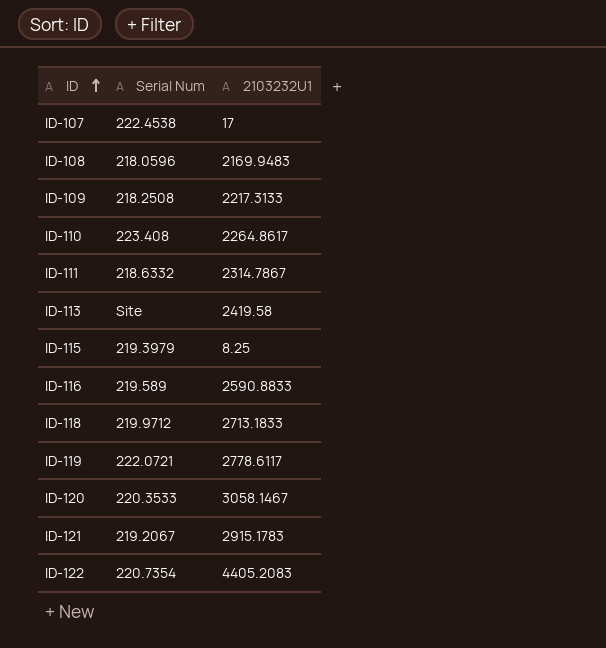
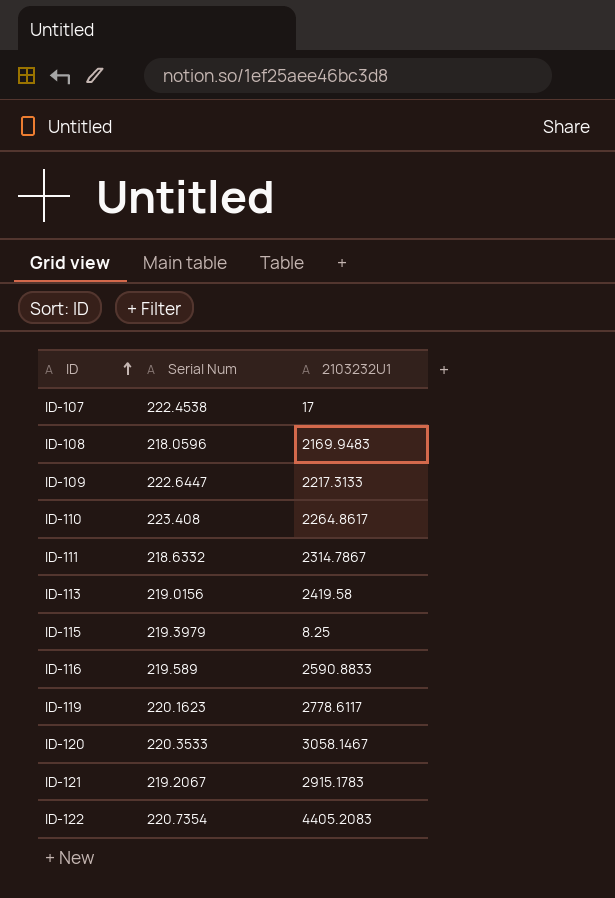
row ID-118: 219.9712 | 2713.1833 -> none
ID-109 | Serial Num: 218.2508 -> 222.6447
ID-113 | Serial Num: Site -> 219.0156
ID-119 | Serial Num: 222.0721 -> 220.1623

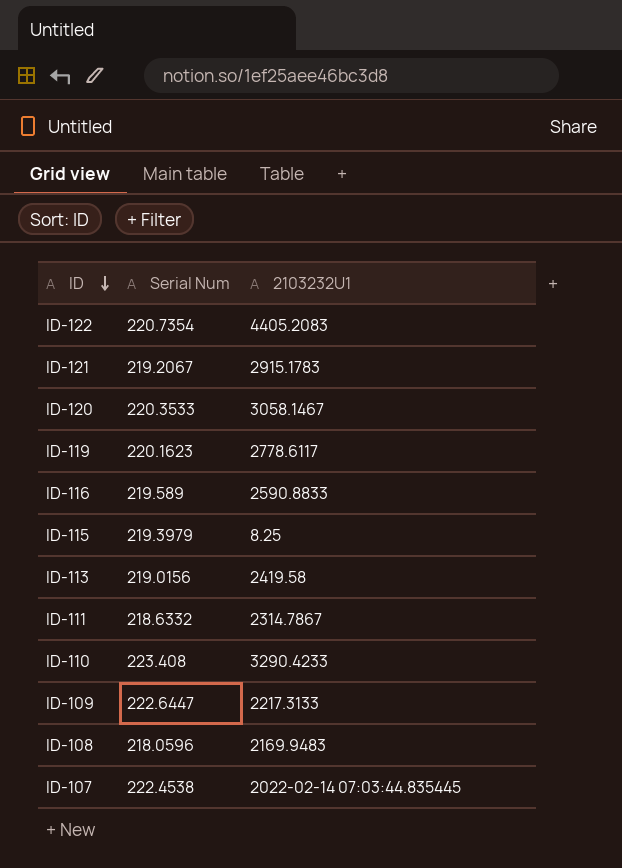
row order: ID ascending -> ID descending
ID-110 | 2103232U1: 2264.8617 -> 3290.4233
ID-107 | 2103232U1: 17 -> 2022-02-14 07:03:44.835445

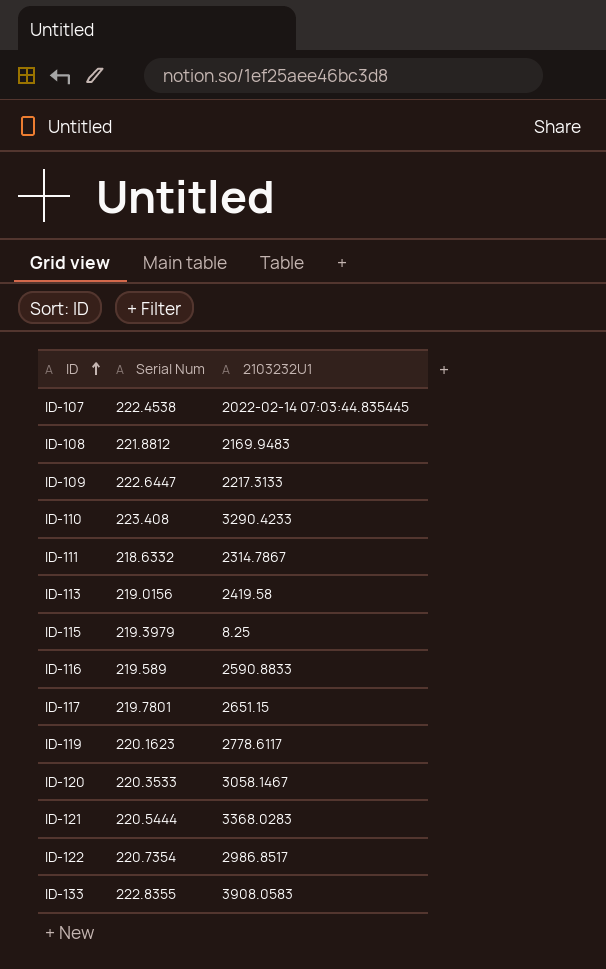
row order: ID descending -> ID ascending
ID-108 | Serial Num: 218.0596 -> 221.8812
row ID-117: none -> 219.7801 | 2651.15
ID-121 | Serial Num: 219.2067 -> 220.5444
ID-121 | 2103232U1: 2915.1783 -> 3368.0283
ID-122 | 2103232U1: 4405.2083 -> 2986.8517
row ID-133: none -> 222.8355 | 3908.0583

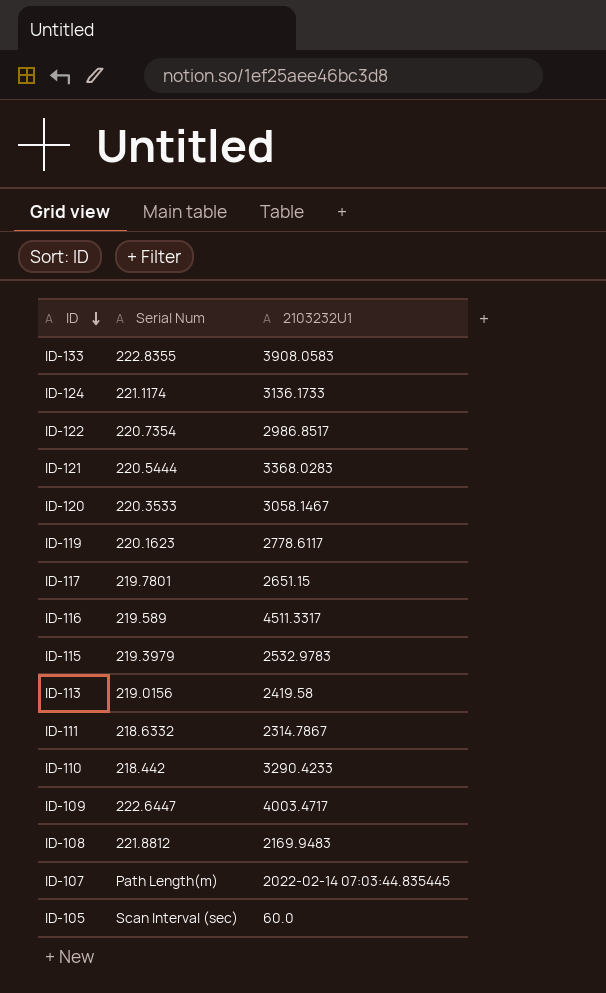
row order: ID ascending -> ID descending
row ID-124: none -> 221.1174 | 3136.1733
ID-116 | 2103232U1: 2590.8833 -> 4511.3317
ID-115 | 2103232U1: 8.25 -> 2532.9783
ID-110 | Serial Num: 223.408 -> 218.442
ID-109 | 2103232U1: 2217.3133 -> 4003.4717
ID-107 | Serial Num: 222.4538 -> Path Length(m)
row ID-105: none -> Scan Interval (sec) | 60.0

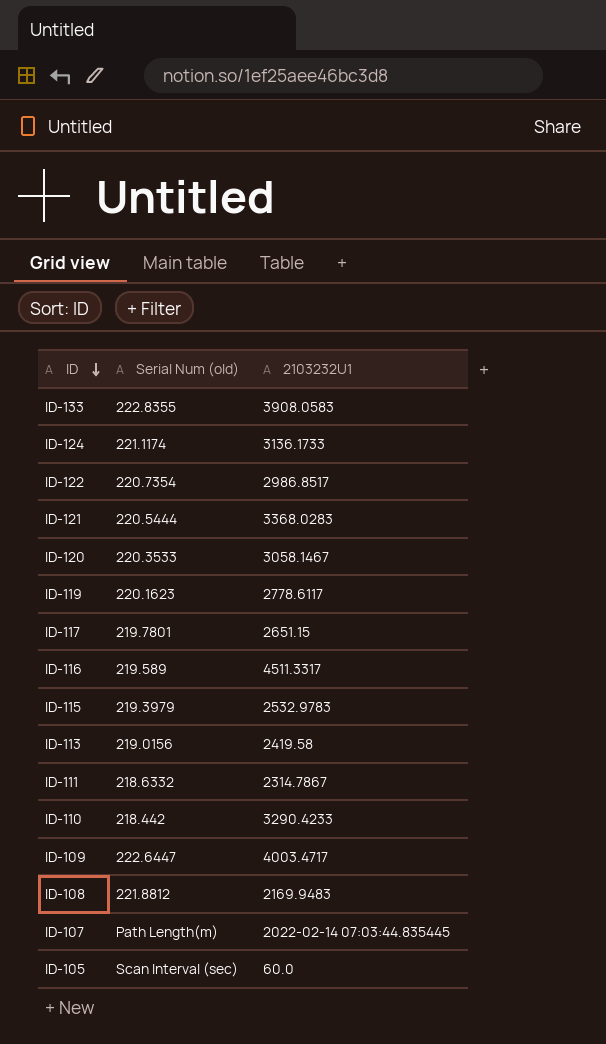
column name: Serial Num -> Serial Num (old)

